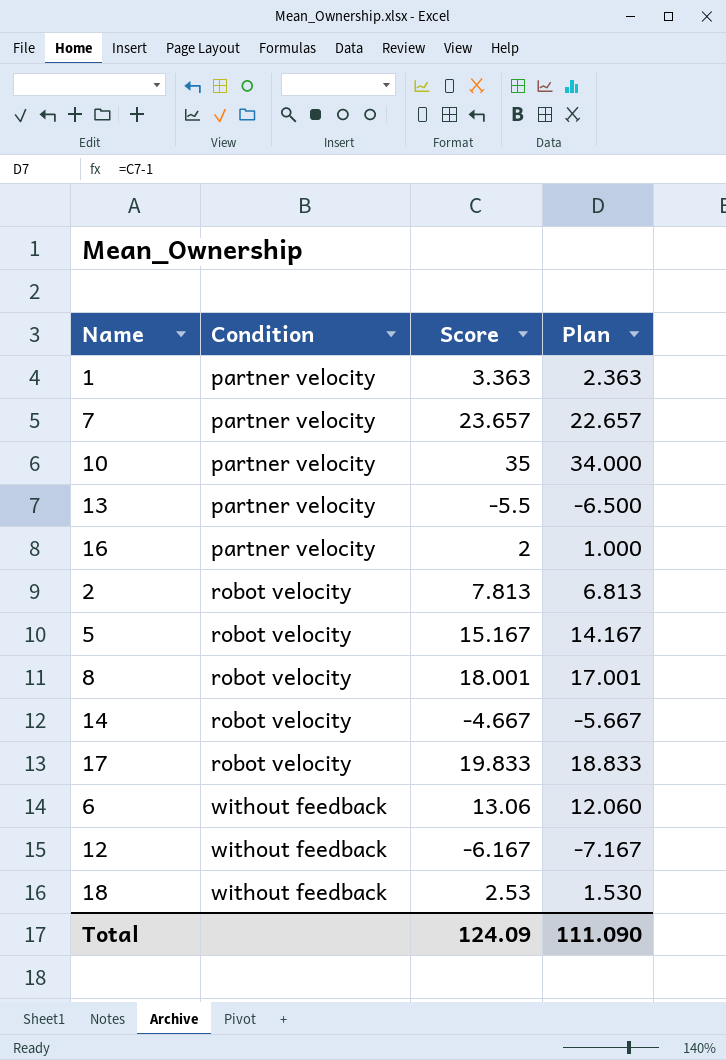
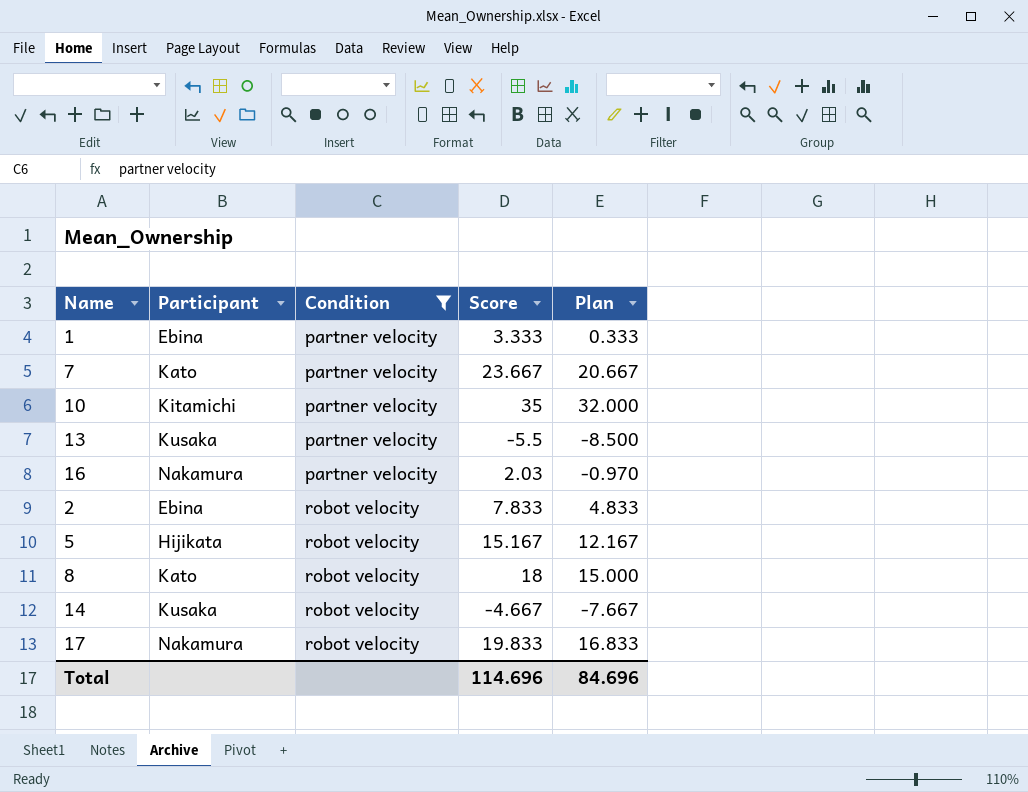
filter: none -> Condition != without feedback
column Participant | position: none -> 2
column Plan | formula: [Score] - 1 -> [Score] - 3
1 | Score: 3.363 -> 3.333
7 | Score: 23.657 -> 23.667
16 | Score: 2 -> 2.03
2 | Score: 7.813 -> 7.833
8 | Score: 18.001 -> 18
Total | Score: 124.09 -> 114.696
Total | Plan: 111.090 -> 84.696

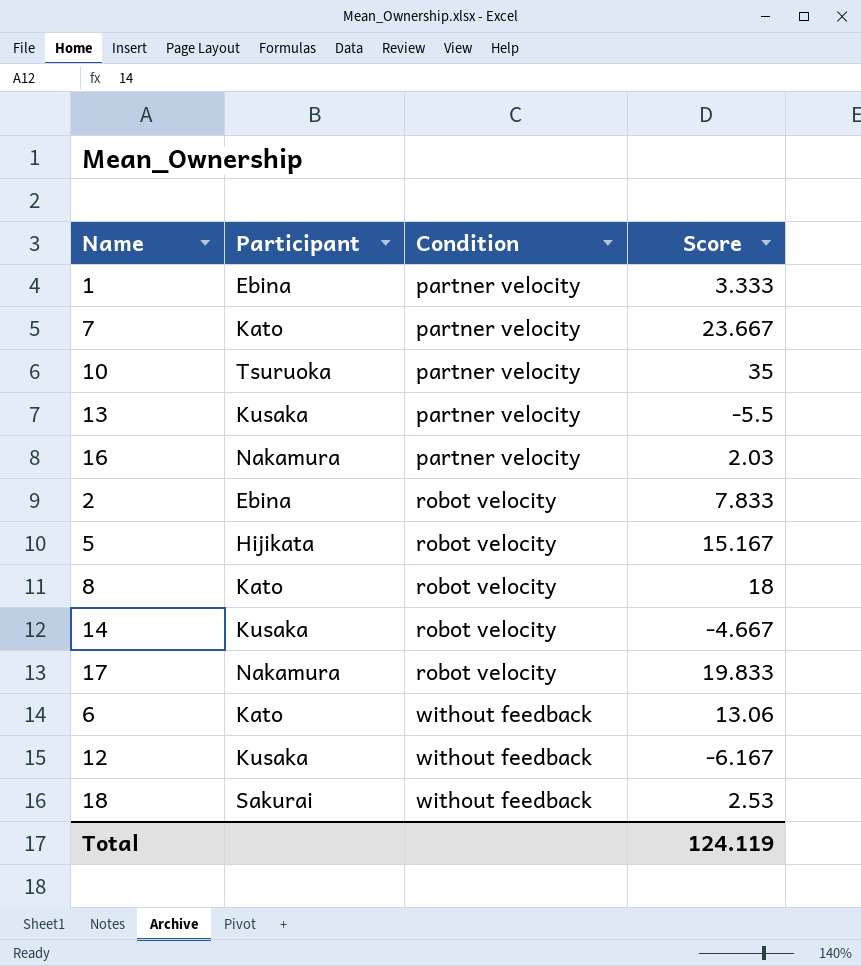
filter: Condition != without feedback -> none
column Plan | formula: [Score] - 3 -> none
10 | Participant: Kitamichi -> Tsuruoka
Total | Score: 114.696 -> 124.119

